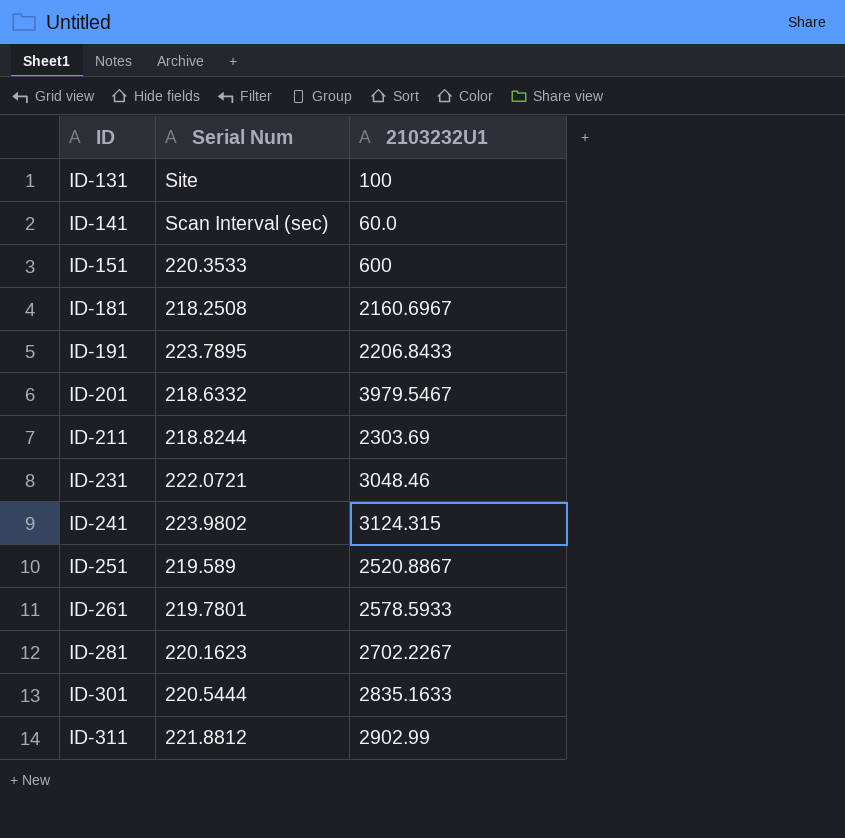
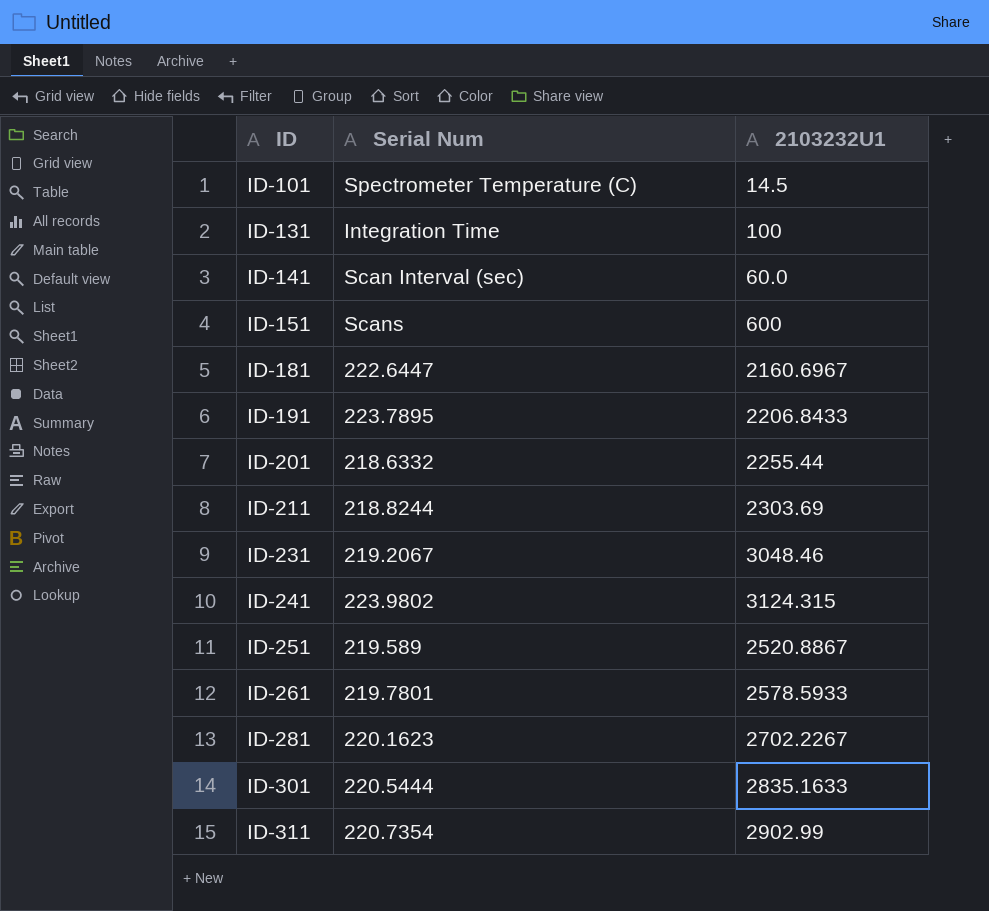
row ID-101: none -> Spectrometer Temperature (C) | 14.5
ID-131 | Serial Num: Site -> Integration Time
ID-151 | Serial Num: 220.3533 -> Scans
ID-181 | Serial Num: 218.2508 -> 222.6447
ID-201 | 2103232U1: 3979.5467 -> 2255.44
ID-231 | Serial Num: 222.0721 -> 219.2067
ID-311 | Serial Num: 221.8812 -> 220.7354

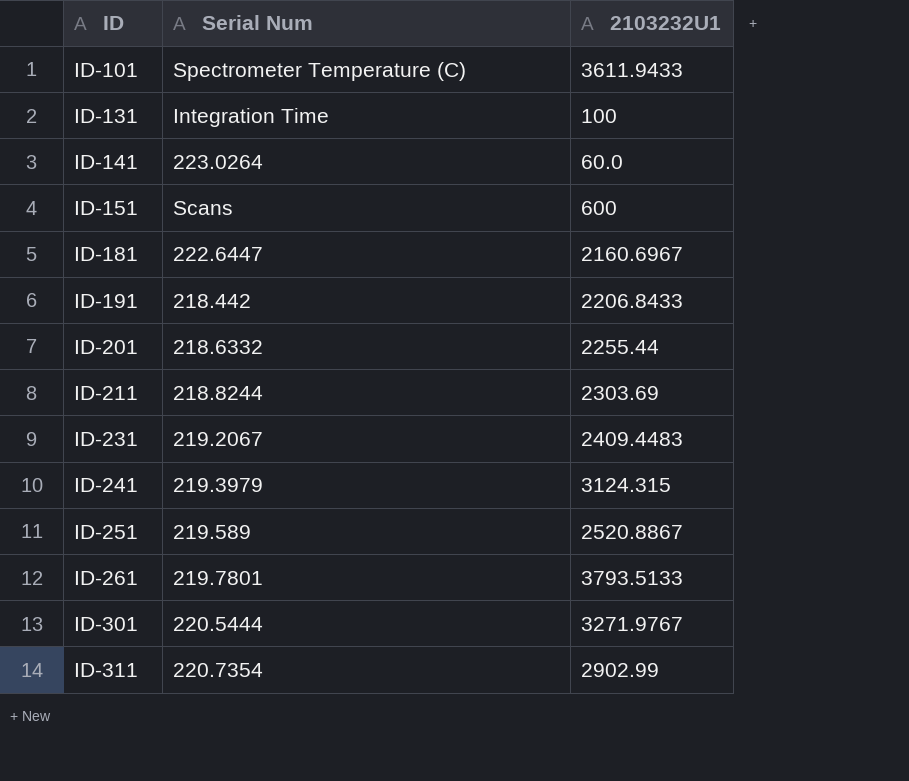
row ID-281: 220.1623 | 2702.2267 -> none
ID-101 | 2103232U1: 14.5 -> 3611.9433
ID-141 | Serial Num: Scan Interval (sec) -> 223.0264
ID-191 | Serial Num: 223.7895 -> 218.442
ID-231 | 2103232U1: 3048.46 -> 2409.4483
ID-241 | Serial Num: 223.9802 -> 219.3979
ID-261 | 2103232U1: 2578.5933 -> 3793.5133
ID-301 | 2103232U1: 2835.1633 -> 3271.9767

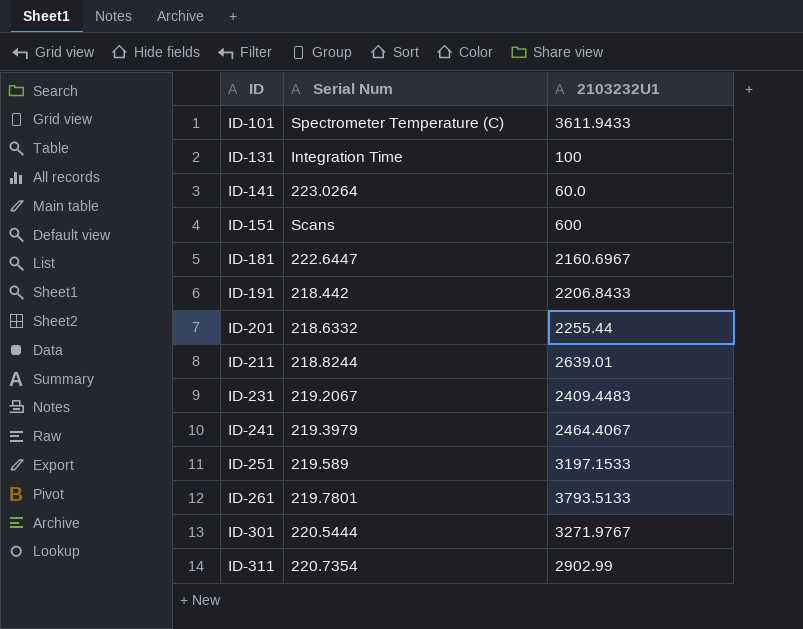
ID-211 | 2103232U1: 2303.69 -> 2639.01
ID-241 | 2103232U1: 3124.315 -> 2464.4067
ID-251 | 2103232U1: 2520.8867 -> 3197.1533

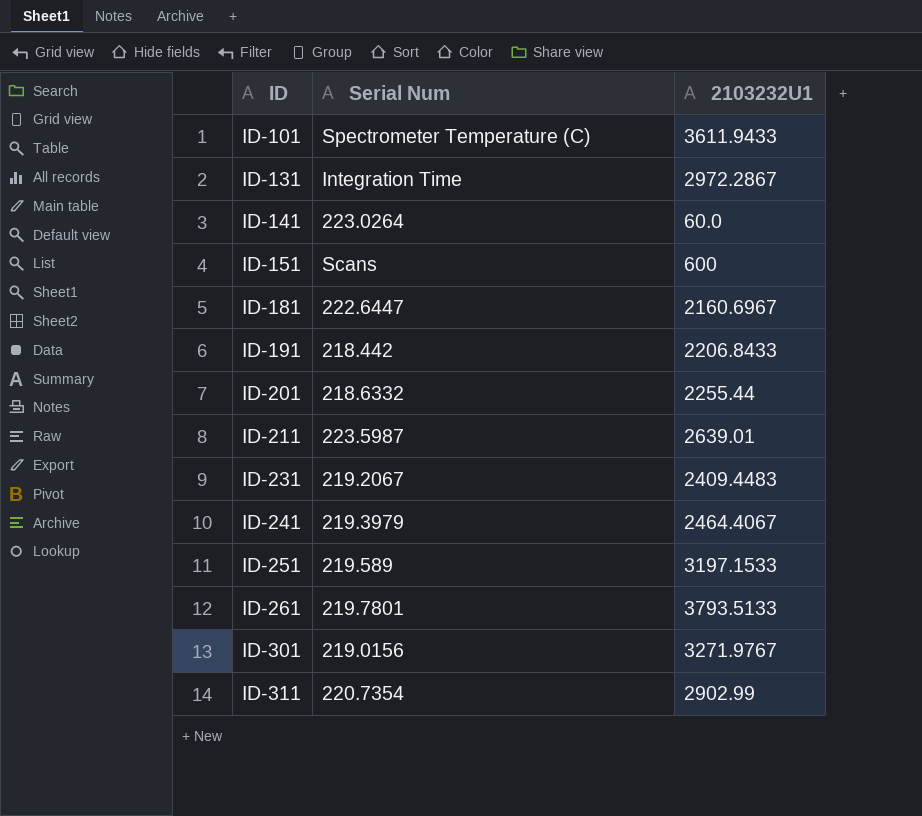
ID-131 | 2103232U1: 100 -> 2972.2867
ID-211 | Serial Num: 218.8244 -> 223.5987
ID-301 | Serial Num: 220.5444 -> 219.0156

